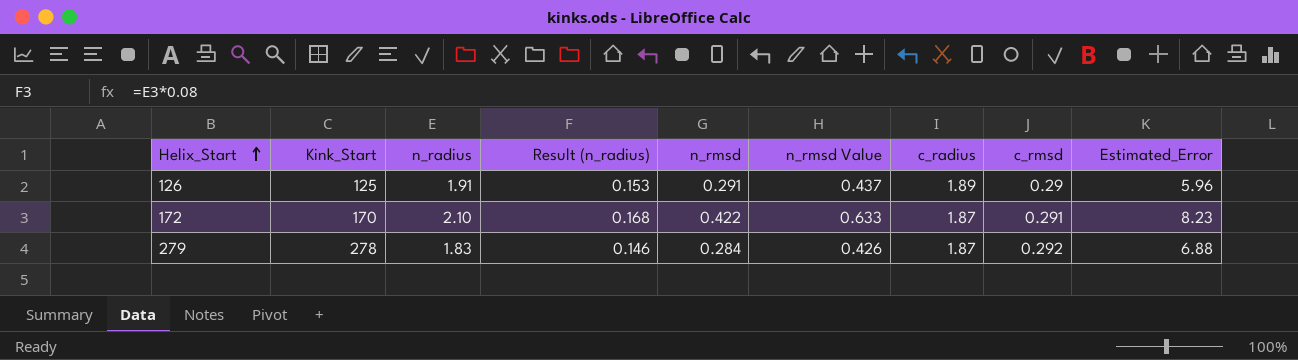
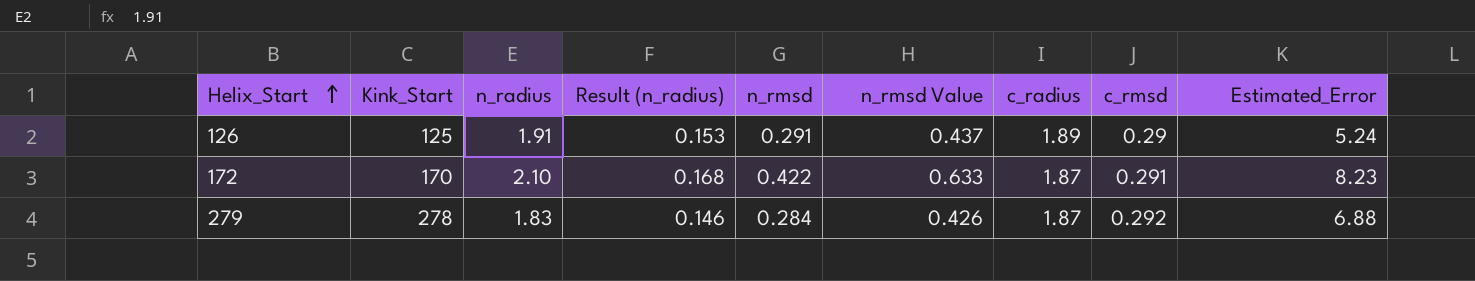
126 | Estimated_Error: 5.96 -> 5.24

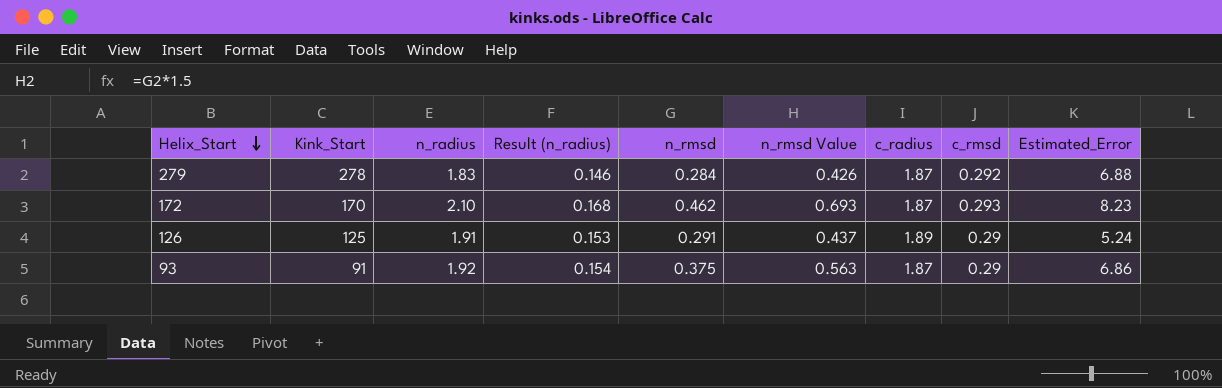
row order: Helix_Start ascending -> Helix_Start descending
172 | n_rmsd: 0.422 -> 0.462
172 | n_rmsd Value: 0.633 -> 0.693
172 | c_rmsd: 0.291 -> 0.293
row 93: none -> 91 | 1.92 | 0.154 | 0.375 | 0.563 | 1.87 | 0.29 | 6.86

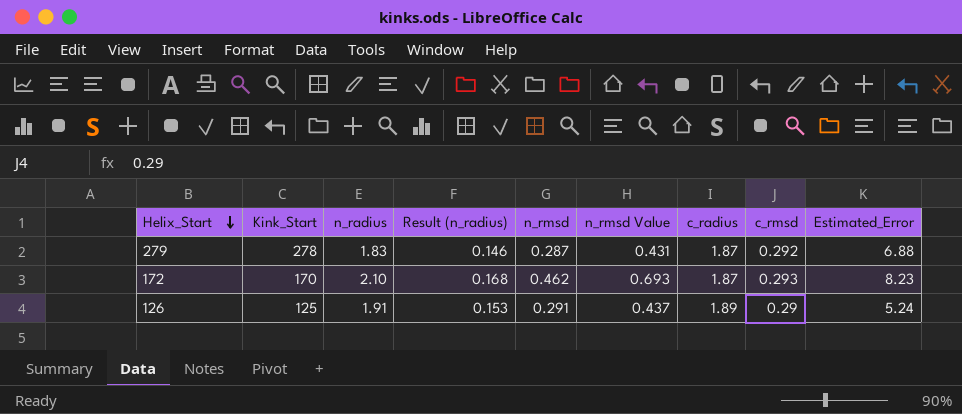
row 93: 91 | 1.92 | 0.154 | 0.375 | 0.563 | 1.87 | 0.29 | 6.86 -> none
279 | n_rmsd: 0.284 -> 0.287
279 | n_rmsd Value: 0.426 -> 0.431

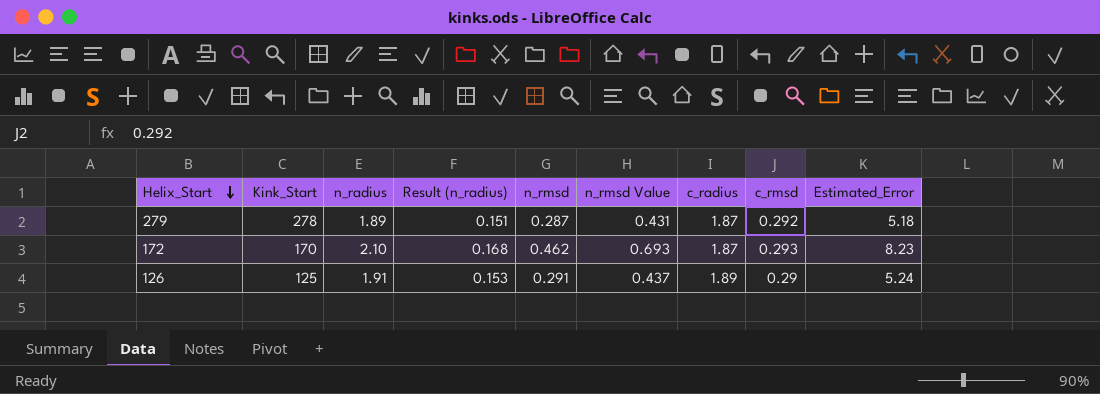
279 | n_radius: 1.83 -> 1.89
279 | Result (n_radius): 0.146 -> 0.151
279 | Estimated_Error: 6.88 -> 5.18

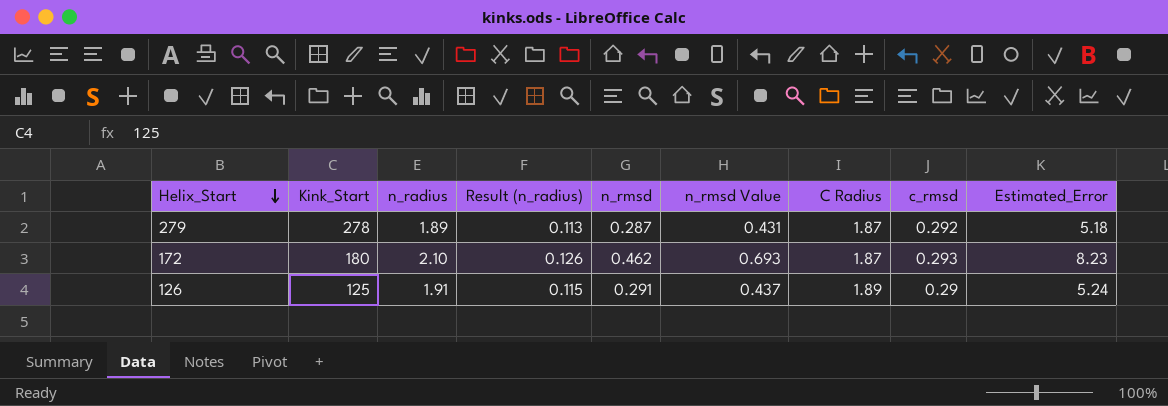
column Result (n_radius) | formula: [n_radius] * 0.08 -> [n_radius] * 0.06
column name: c_radius -> C Radius
172 | Kink_Start: 170 -> 180

